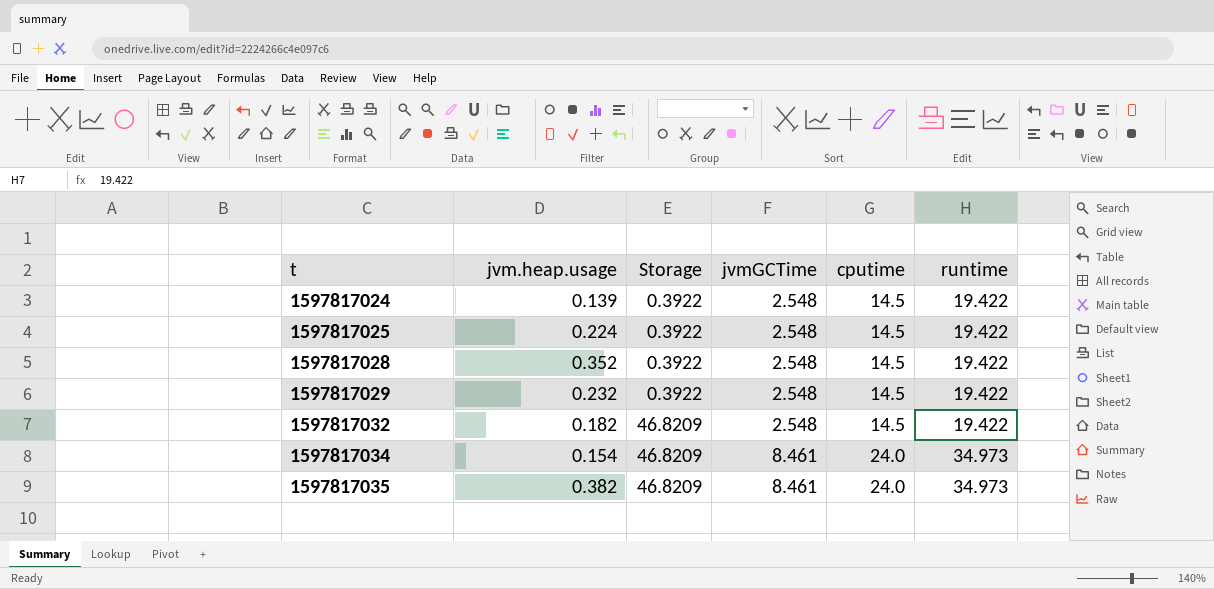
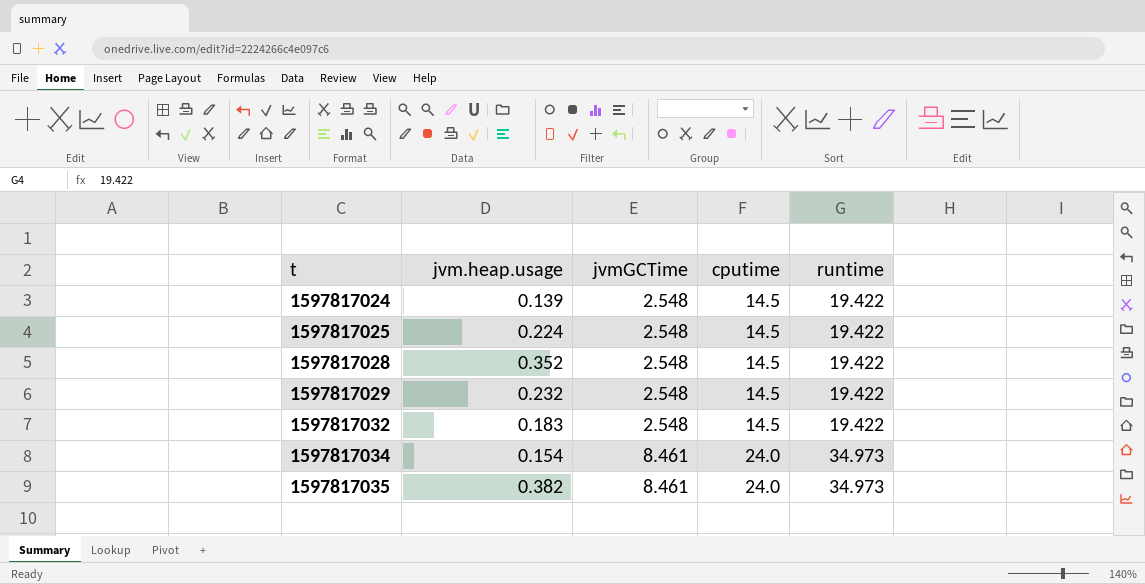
column Storage | position: 3 -> none
1597817032 | jvm.heap.usage: 0.182 -> 0.183

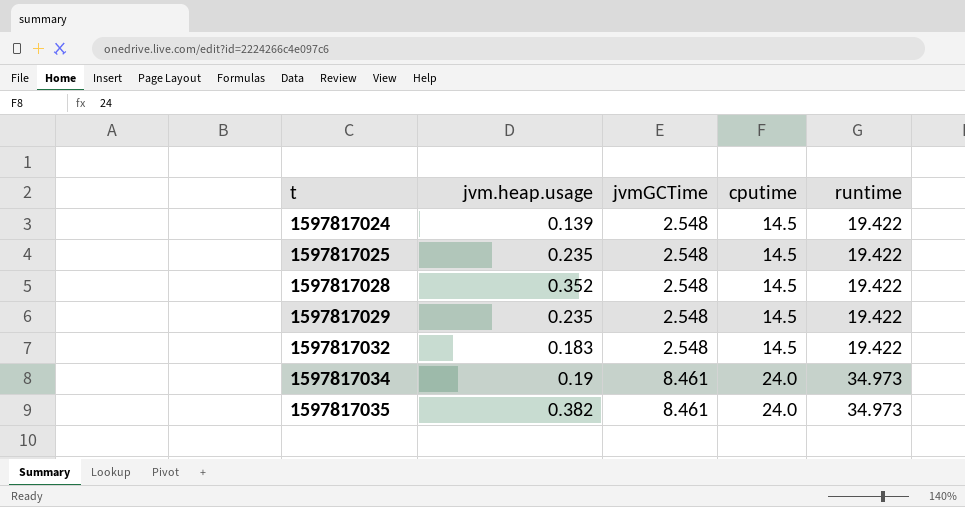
1597817025 | jvm.heap.usage: 0.224 -> 0.235
1597817029 | jvm.heap.usage: 0.232 -> 0.235
1597817034 | jvm.heap.usage: 0.154 -> 0.19

